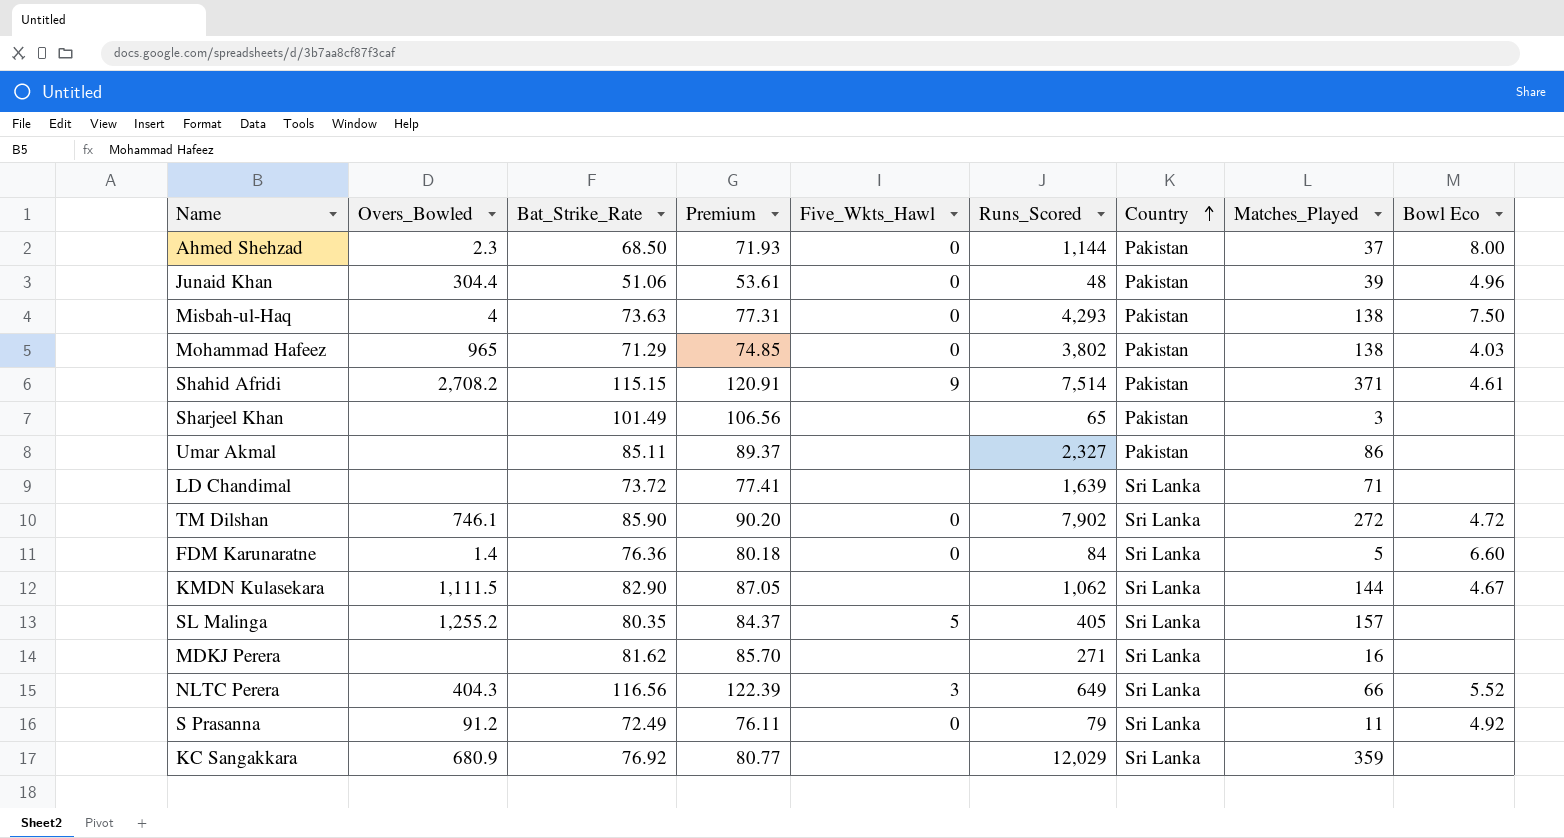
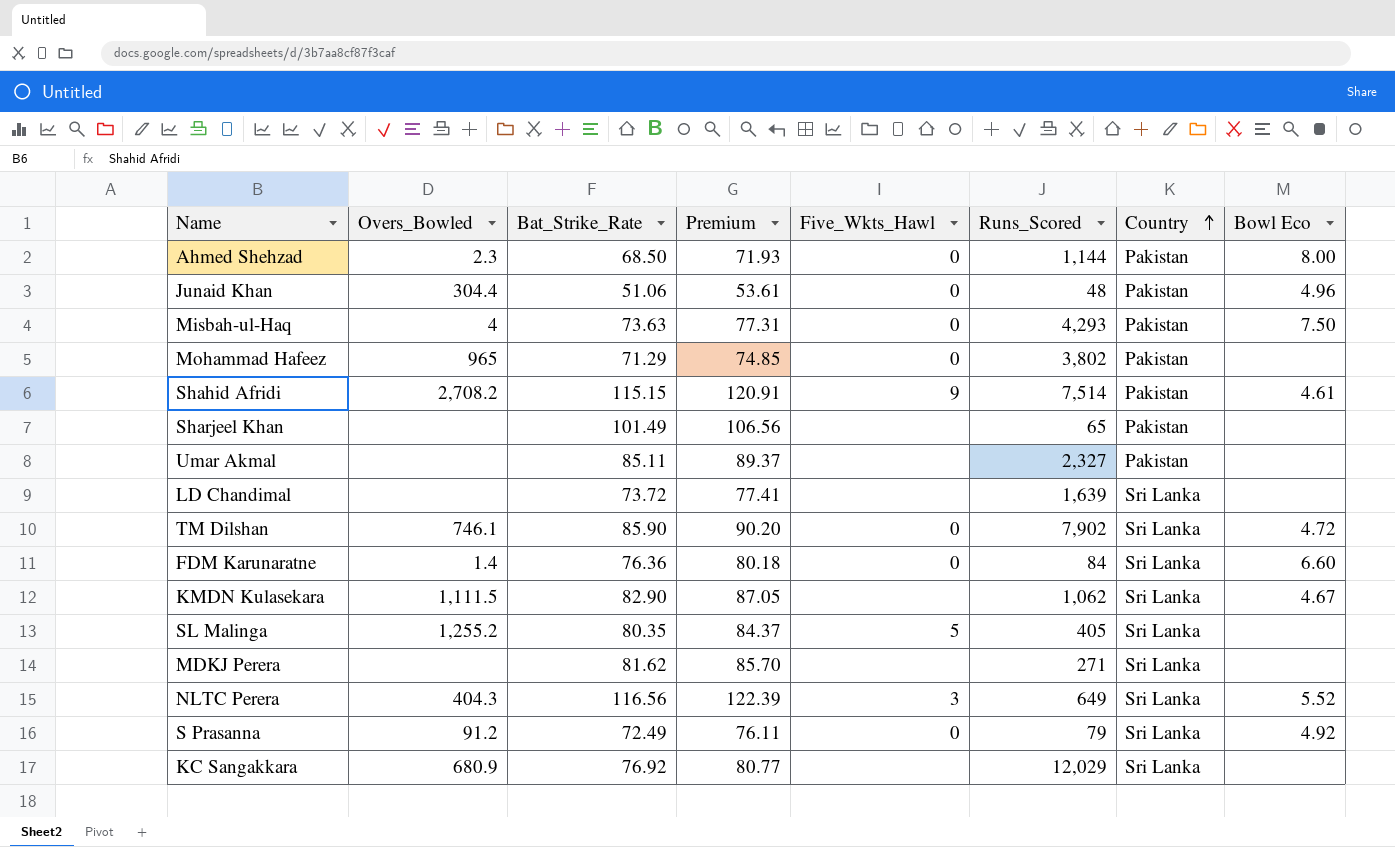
column Matches_Played | position: 8 -> none
Mohammad Hafeez | Bowl Eco: 4.03 -> none

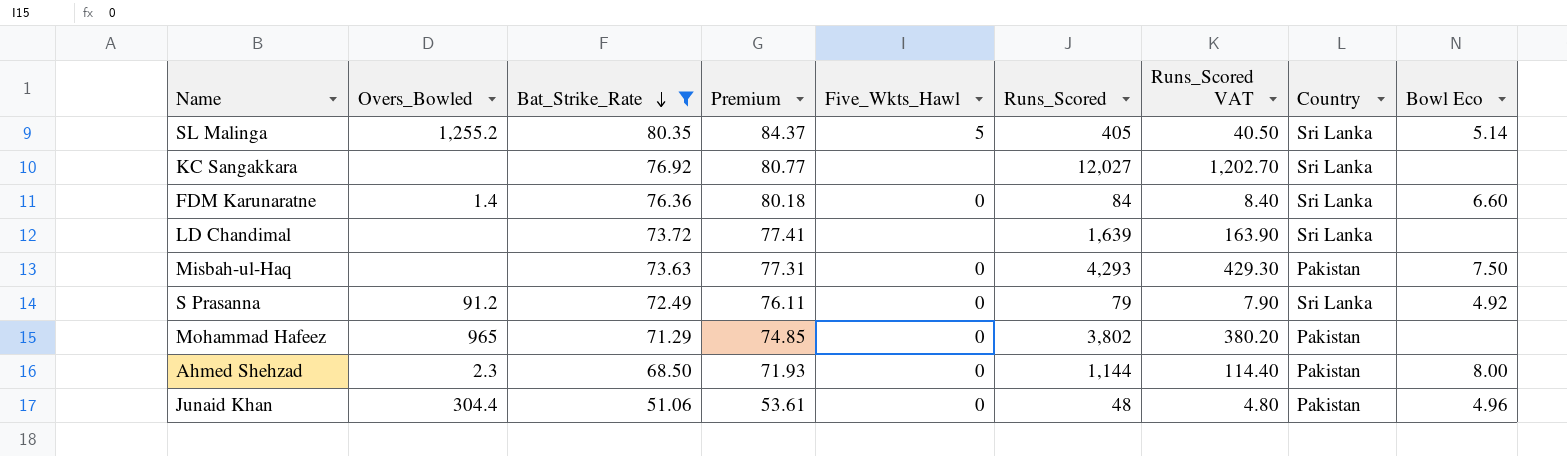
filter: none -> Bat_Strike_Rate <= 80.35
row order: Country ascending -> Bat_Strike_Rate descending
column Runs_Scored VAT | formula: none -> [Runs_Scored] * 0.1
SL Malinga | Bowl Eco: none -> 5.14
KC Sangakkara | Overs_Bowled: 680.9 -> none
KC Sangakkara | Runs_Scored: 12,029 -> 12,027
Misbah-ul-Haq | Overs_Bowled: 4 -> none

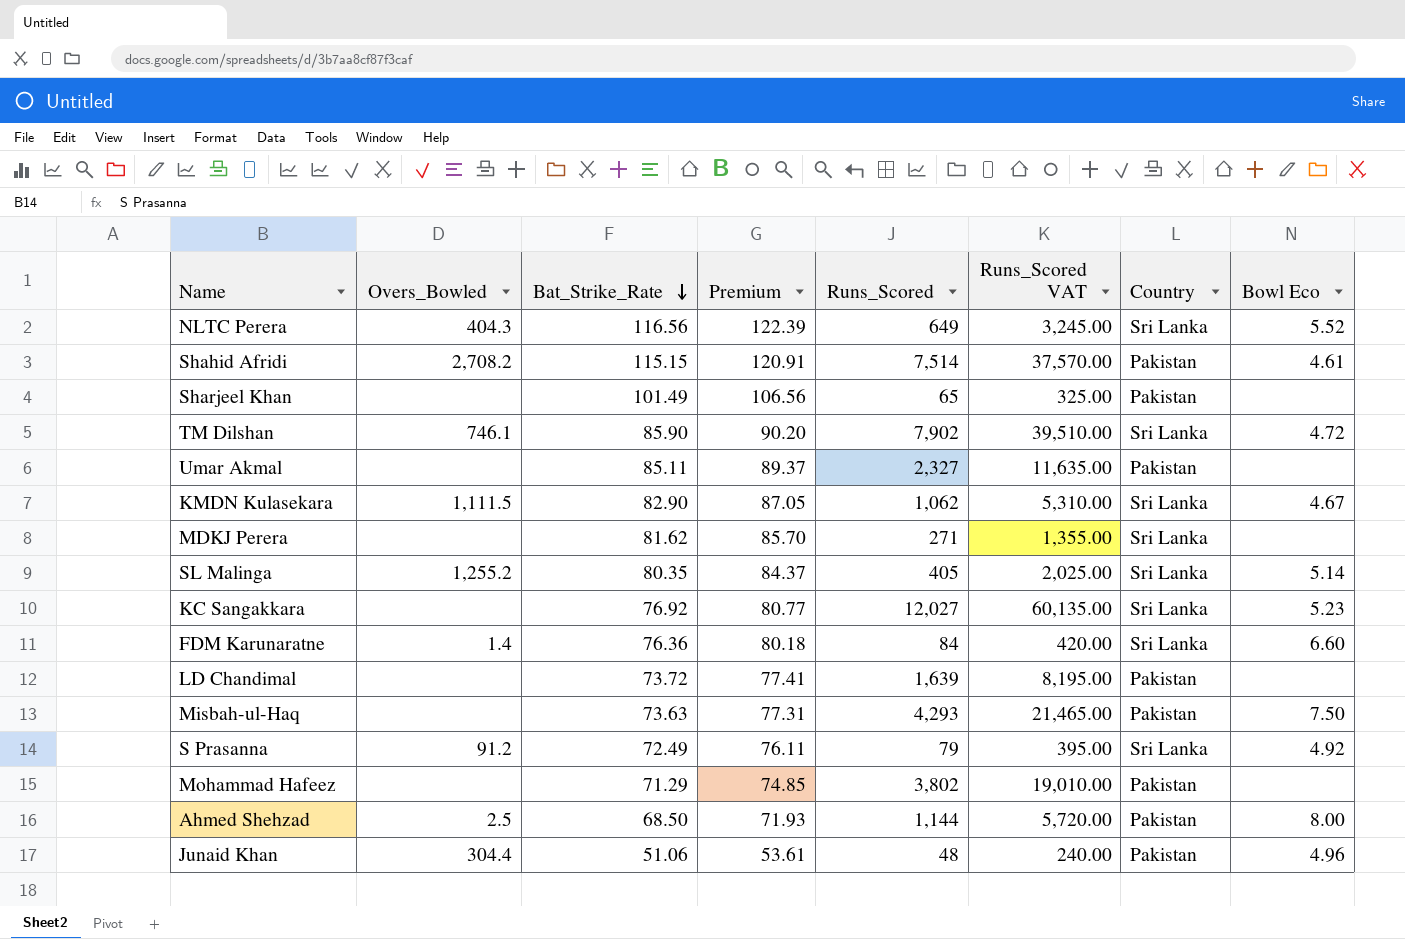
filter: Bat_Strike_Rate <= 80.35 -> none
column Five_Wkts_Hawl | position: 5 -> none
column Runs_Scored VAT | formula: [Runs_Scored] * 0.1 -> [Runs_Scored] * 5
KC Sangakkara | Bowl Eco: none -> 5.23
LD Chandimal | Country: Sri Lanka -> Pakistan
Mohammad Hafeez | Overs_Bowled: 965 -> none
Ahmed Shehzad | Overs_Bowled: 2.3 -> 2.5

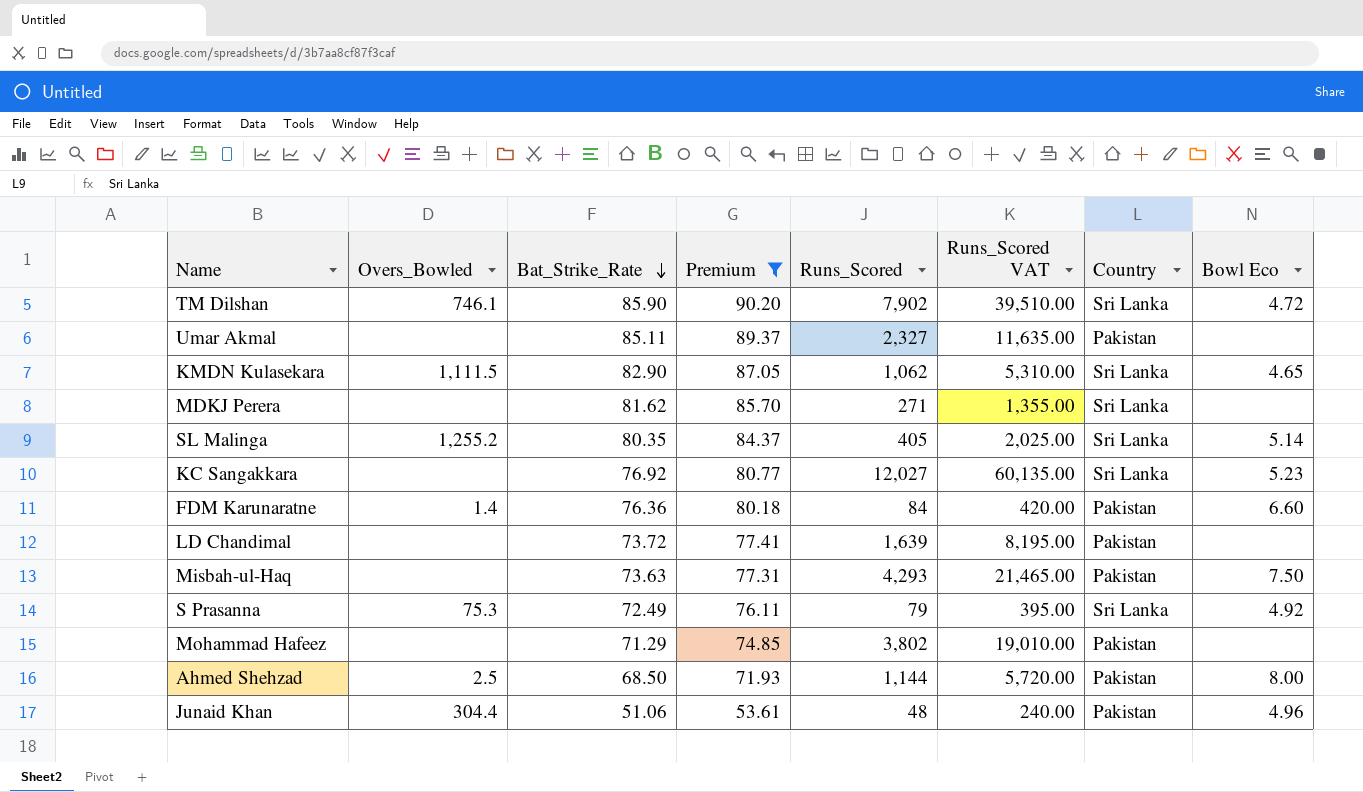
filter: none -> Premium <= 90.20
KMDN Kulasekara | Bowl Eco: 4.67 -> 4.65
FDM Karunaratne | Country: Sri Lanka -> Pakistan
S Prasanna | Overs_Bowled: 91.2 -> 75.3

